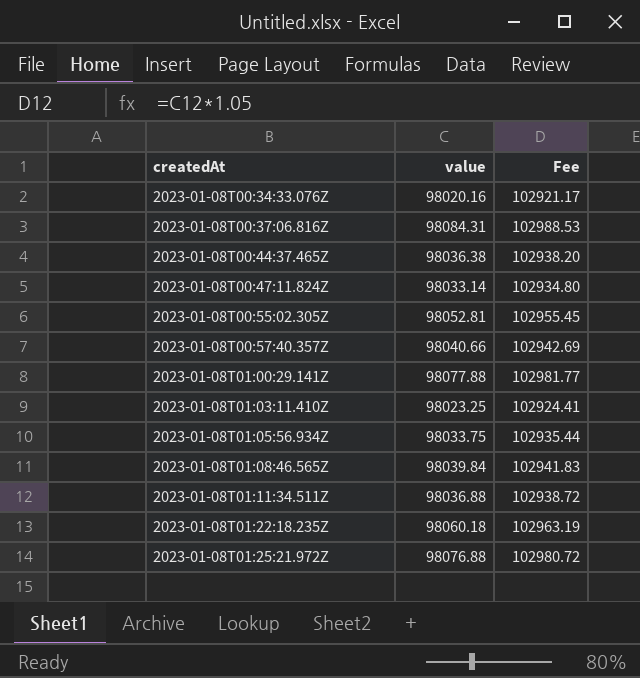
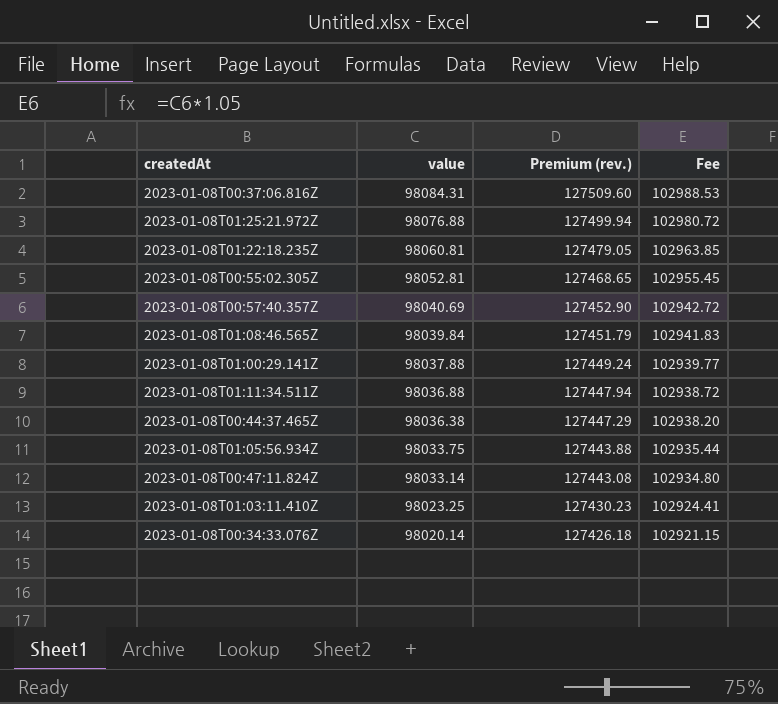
row order: createdAt ascending -> value descending
column Premium (rev.) | formula: none -> [value] * 1.3
2023-01-08T01:22:18.235Z | value: 98060.18 -> 98060.81
2023-01-08T01:22:18.235Z | Fee: 102963.19 -> 102963.85
2023-01-08T00:57:40.357Z | value: 98040.66 -> 98040.69
2023-01-08T00:57:40.357Z | Fee: 102942.69 -> 102942.72
2023-01-08T01:00:29.141Z | value: 98077.88 -> 98037.88
2023-01-08T01:00:29.141Z | Fee: 102981.77 -> 102939.77
2023-01-08T00:34:33.076Z | value: 98020.16 -> 98020.14
2023-01-08T00:34:33.076Z | Fee: 102921.17 -> 102921.15

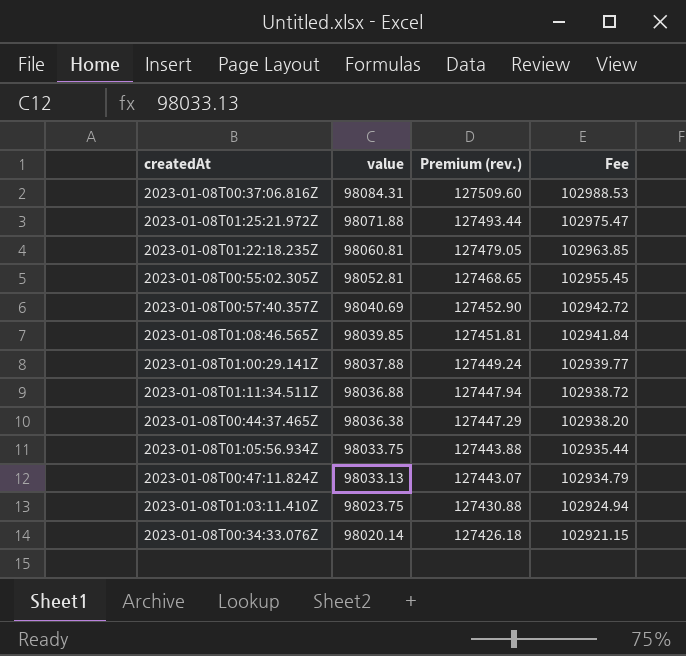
2023-01-08T01:25:21.972Z | value: 98076.88 -> 98071.88
2023-01-08T01:25:21.972Z | Premium (rev.): 127499.94 -> 127493.44
2023-01-08T01:25:21.972Z | Fee: 102980.72 -> 102975.47
2023-01-08T01:08:46.565Z | value: 98039.84 -> 98039.85
2023-01-08T01:08:46.565Z | Premium (rev.): 127451.79 -> 127451.81
2023-01-08T01:08:46.565Z | Fee: 102941.83 -> 102941.84
2023-01-08T00:47:11.824Z | value: 98033.14 -> 98033.13
2023-01-08T00:47:11.824Z | Premium (rev.): 127443.08 -> 127443.07
2023-01-08T00:47:11.824Z | Fee: 102934.80 -> 102934.79
2023-01-08T01:03:11.410Z | value: 98023.25 -> 98023.75
2023-01-08T01:03:11.410Z | Premium (rev.): 127430.23 -> 127430.88
2023-01-08T01:03:11.410Z | Fee: 102924.41 -> 102924.94

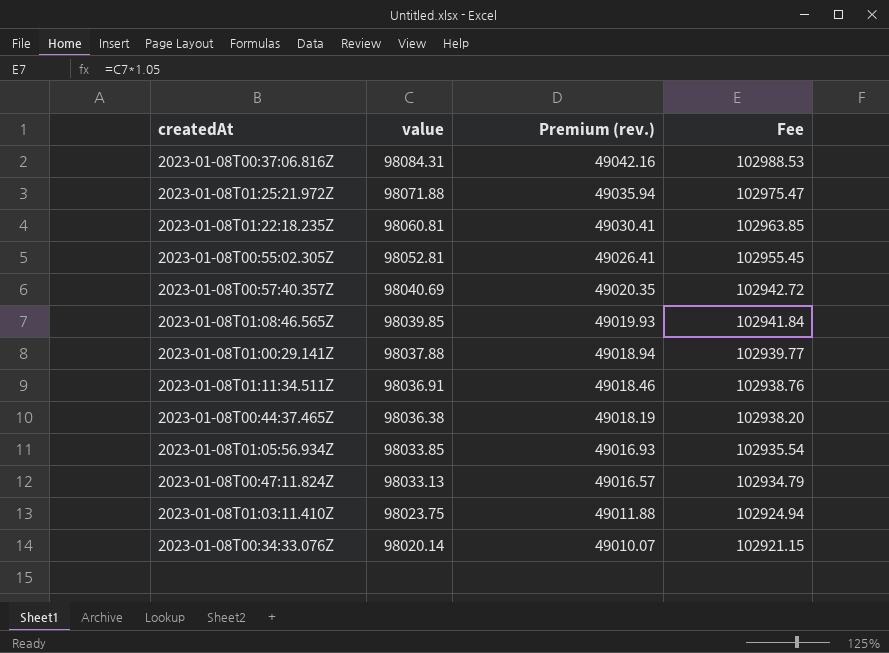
column Premium (rev.) | formula: [value] * 1.3 -> [value] * 0.5
2023-01-08T01:11:34.511Z | value: 98036.88 -> 98036.91
2023-01-08T01:11:34.511Z | Fee: 102938.72 -> 102938.76
2023-01-08T01:05:56.934Z | value: 98033.75 -> 98033.85
2023-01-08T01:05:56.934Z | Fee: 102935.44 -> 102935.54

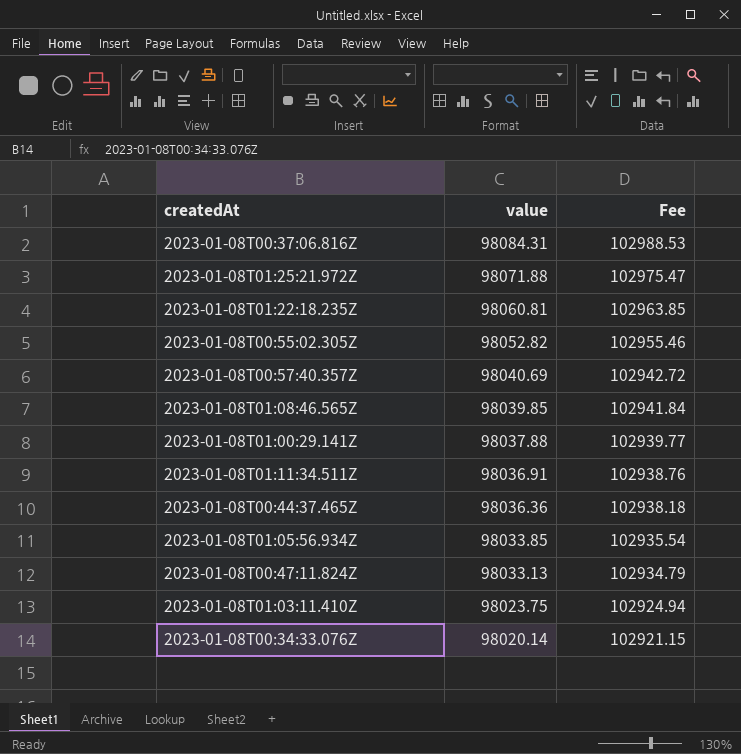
column Premium (rev.) | formula: [value] * 0.5 -> none
2023-01-08T00:55:02.305Z | value: 98052.81 -> 98052.82
2023-01-08T00:55:02.305Z | Fee: 102955.45 -> 102955.46
2023-01-08T00:44:37.465Z | value: 98036.38 -> 98036.36
2023-01-08T00:44:37.465Z | Fee: 102938.20 -> 102938.18

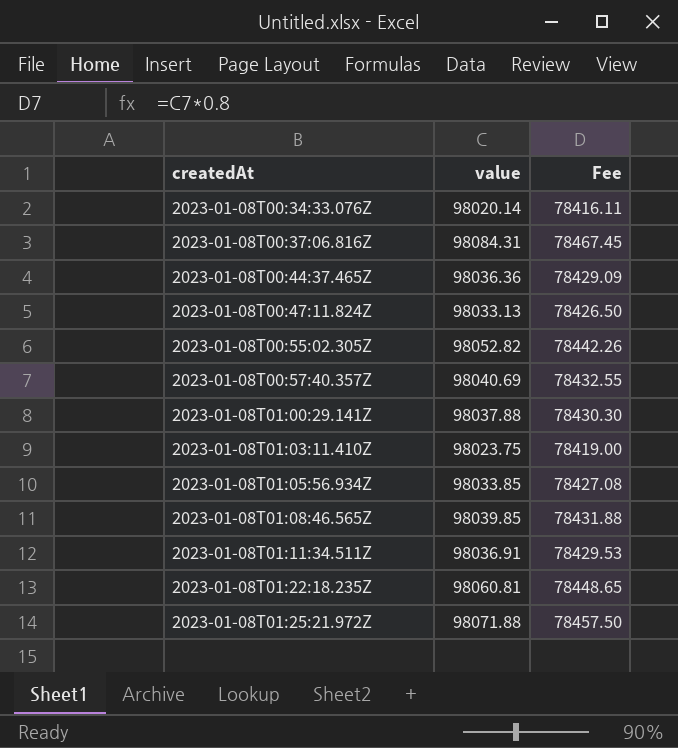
row order: value descending -> createdAt ascending
column Fee | formula: [value] * 1.05 -> [value] * 0.8

